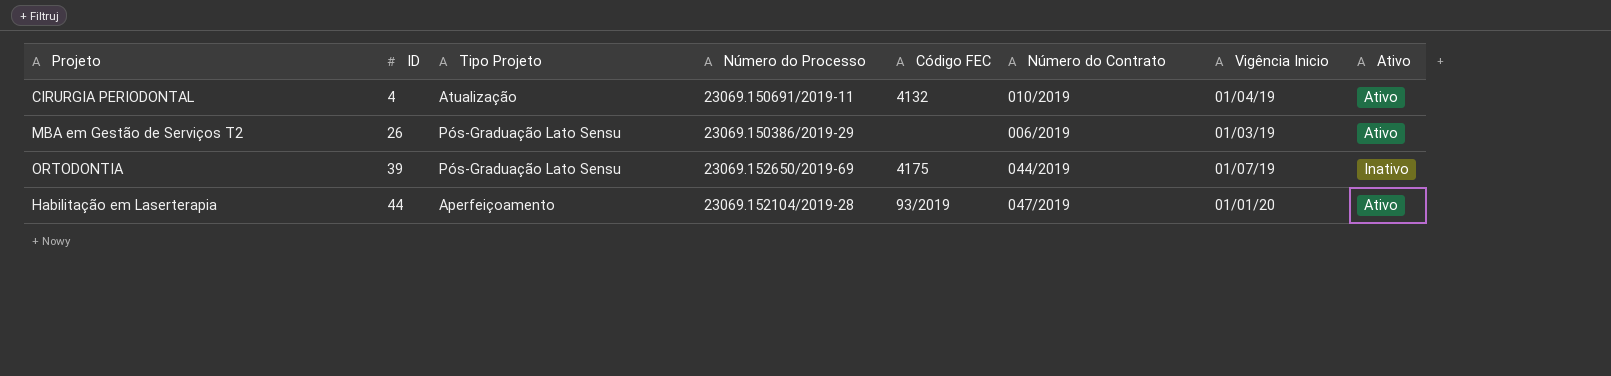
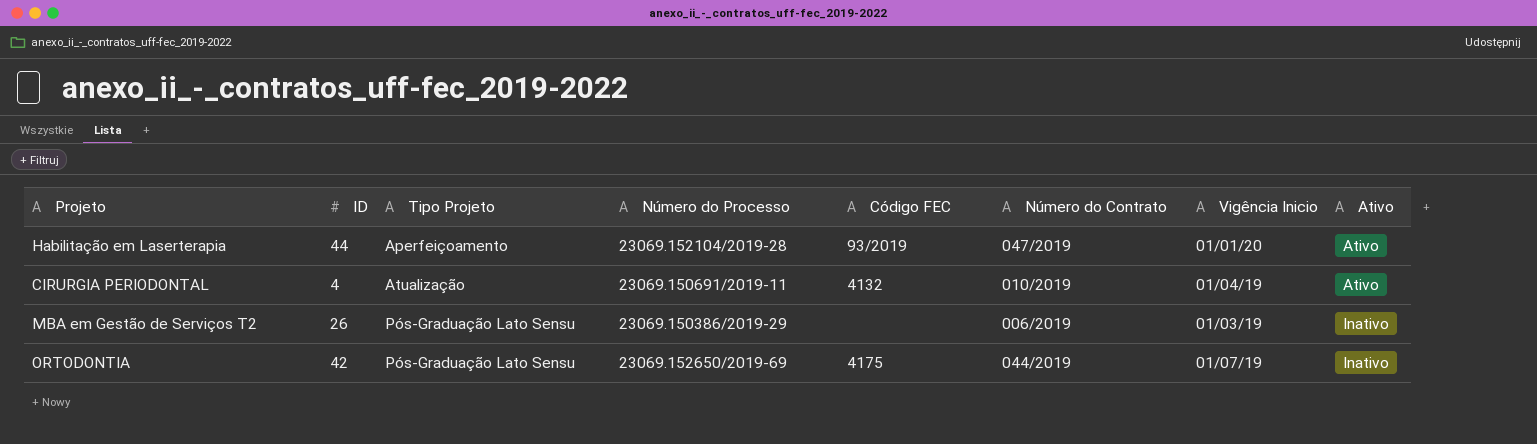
row order: ID ascending -> Tipo Projeto ascending
MBA em Gestão de Serviços T2 | Ativo: Ativo -> Inativo
ORTODONTIA | ID: 39 -> 42

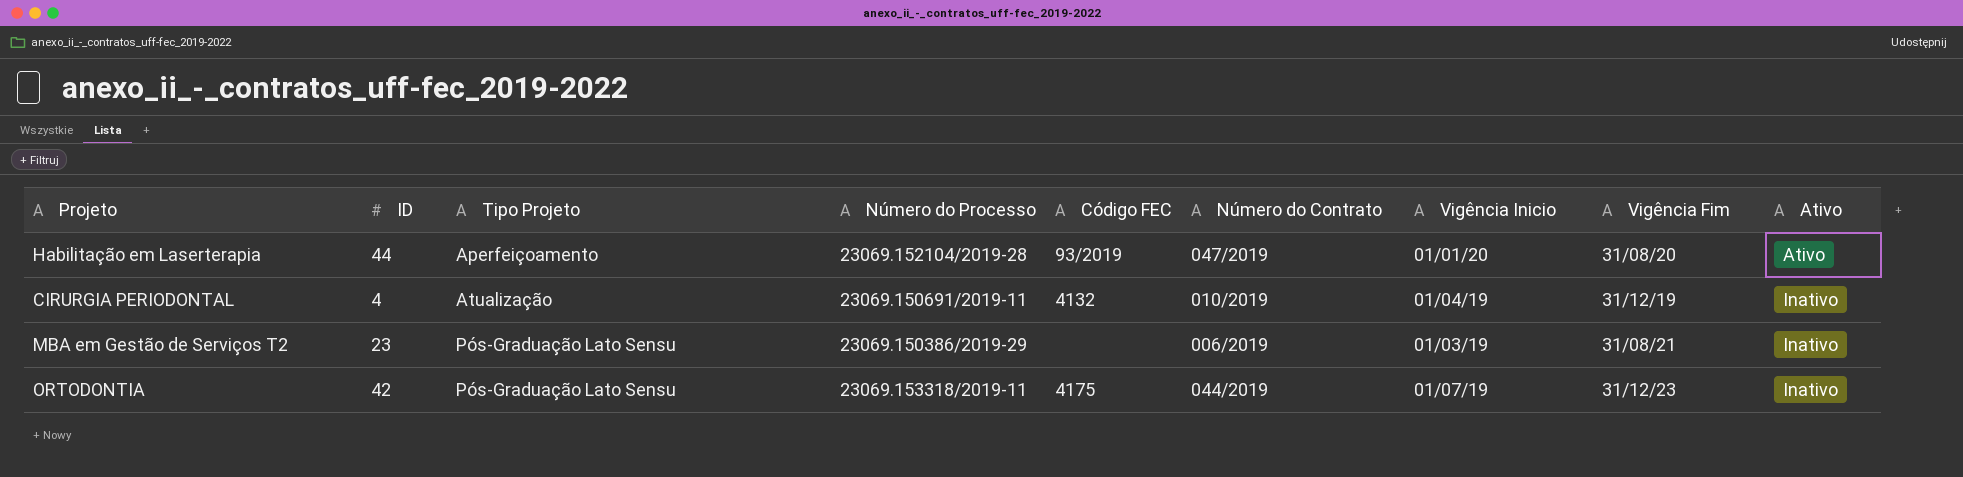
column Vigência Fim | position: none -> 8
CIRURGIA PERIODONTAL | Ativo: Ativo -> Inativo
MBA em Gestão de Serviços T2 | ID: 26 -> 23
ORTODONTIA | Número do Processo: 23069.152650/2019-69 -> 23069.153318/2019-11

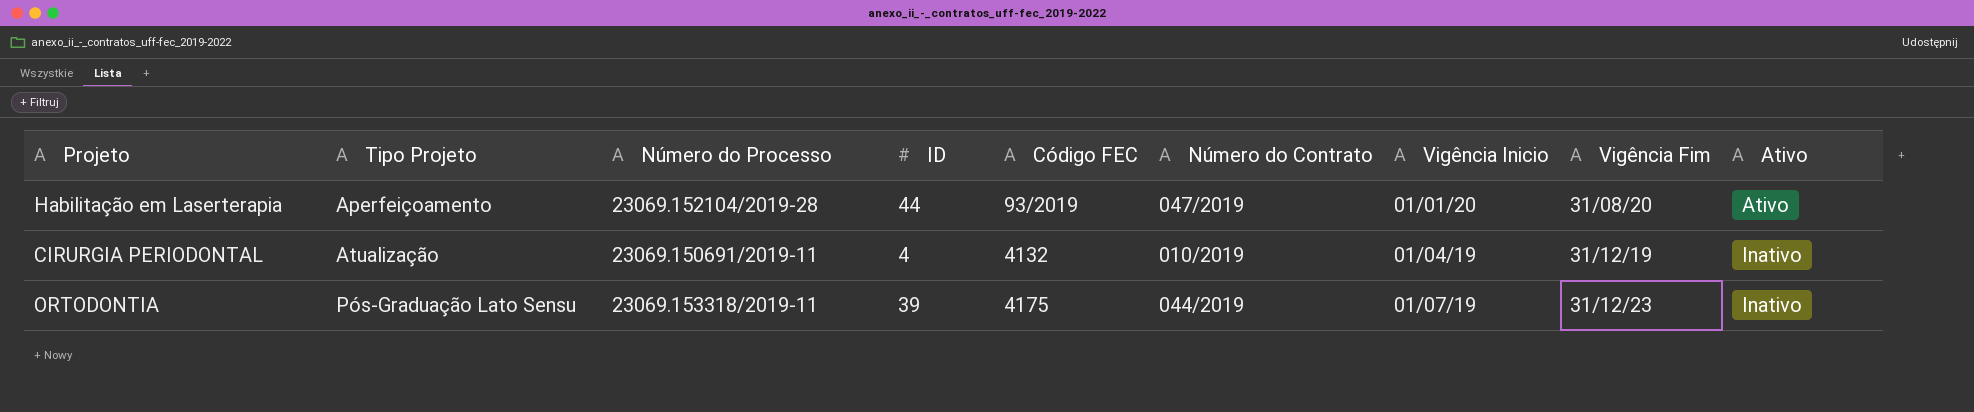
column ID | position: 2 -> 4
row MBA em Gestão de Serviços T2: 23 | Pós-Graduação Lato Sensu | 23069.150386/2019-29 | none | 006/2019 | 01/03/19 | 31/08/21 | Inativo -> none
ORTODONTIA | ID: 42 -> 39

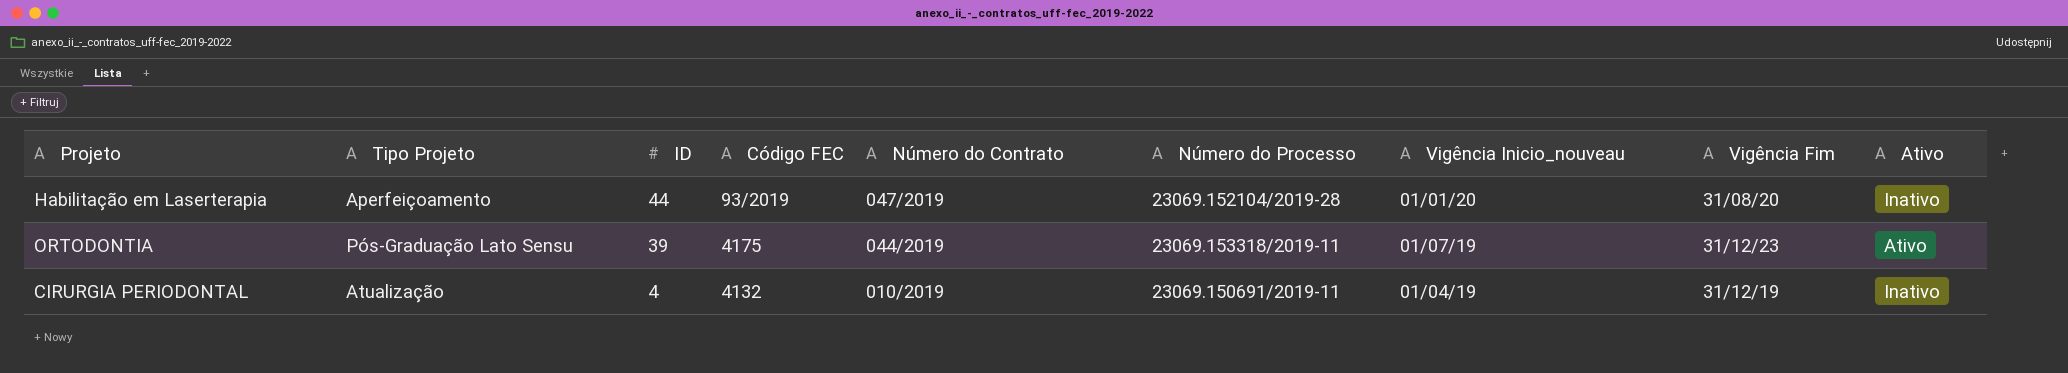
row order: Tipo Projeto ascending -> ID descending
column Número do Processo | position: 3 -> 6
column name: Vigência Inicio -> Vigência Inicio_nouveau
Habilitação em Laserterapia | Ativo: Ativo -> Inativo
ORTODONTIA | Ativo: Inativo -> Ativo

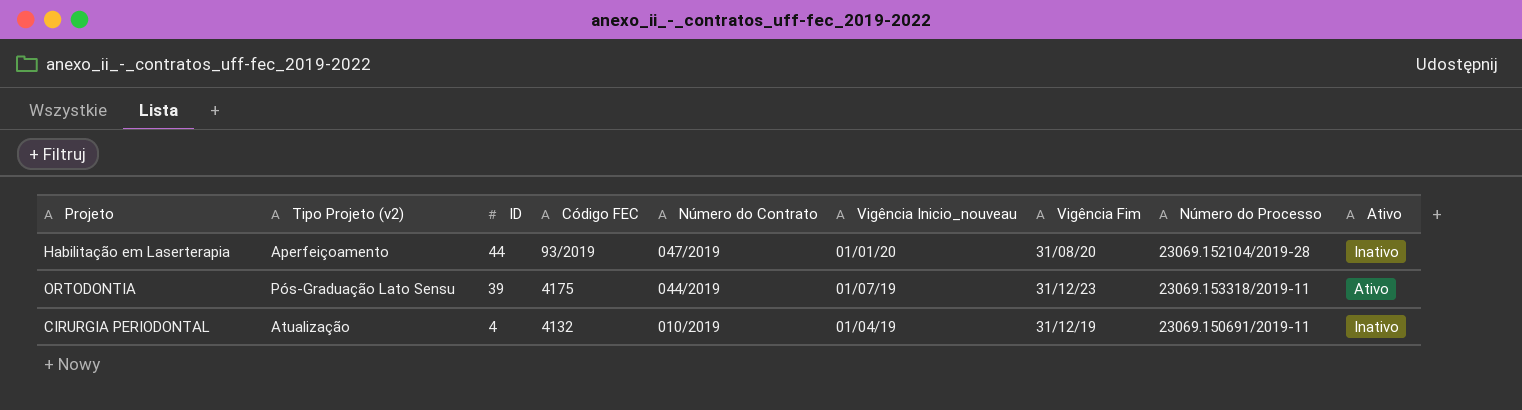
column name: Tipo Projeto -> Tipo Projeto (v2)
column Número do Processo | position: 6 -> 8

